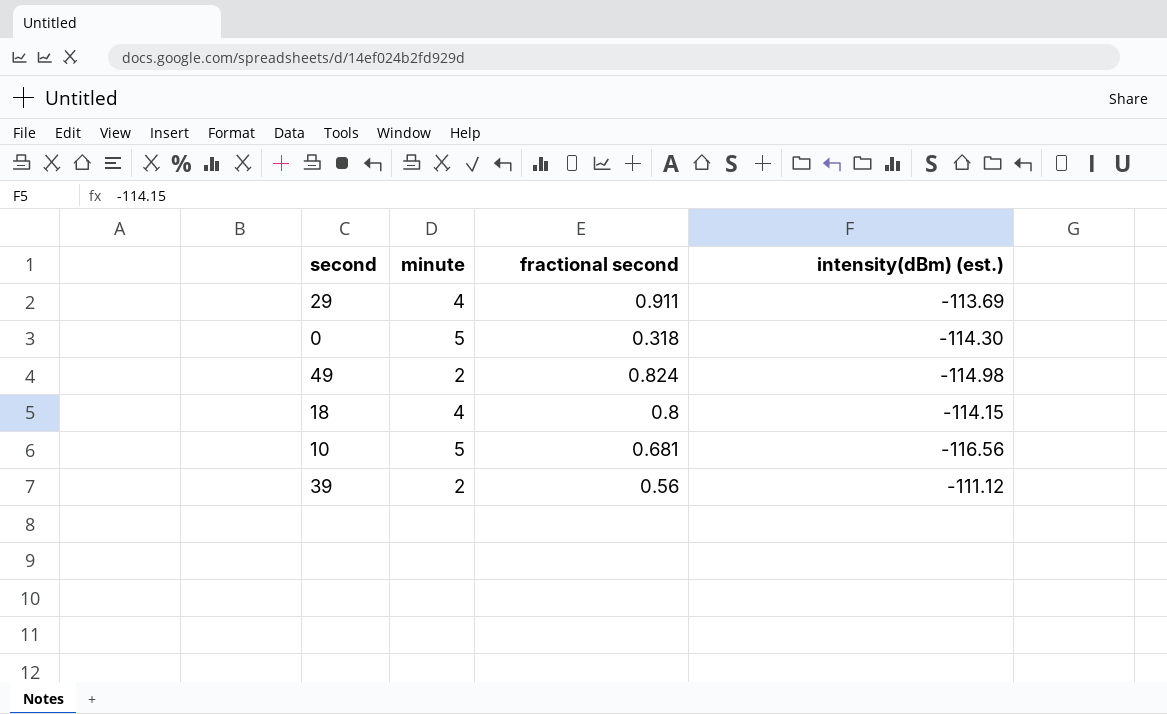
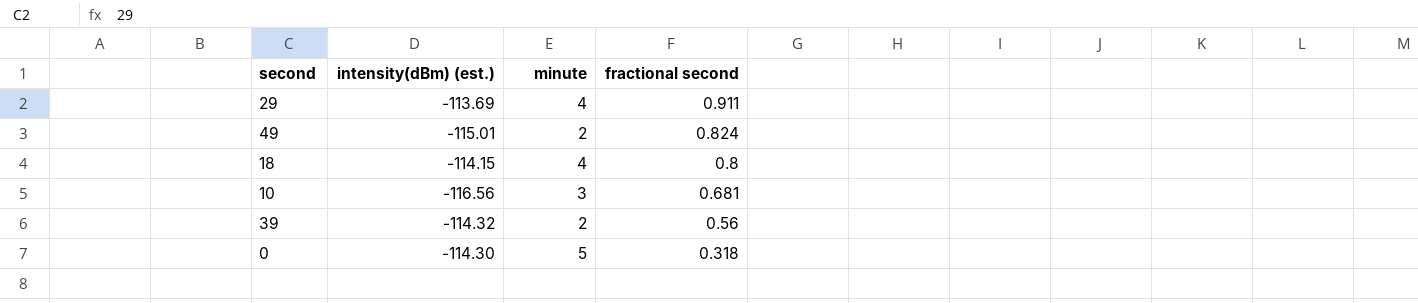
row order: none -> fractional second descending
column intensity(dBm) (est.) | position: 4 -> 2
49 | intensity(dBm) (est.): -114.98 -> -115.01
10 | minute: 5 -> 3
39 | intensity(dBm) (est.): -111.12 -> -114.32

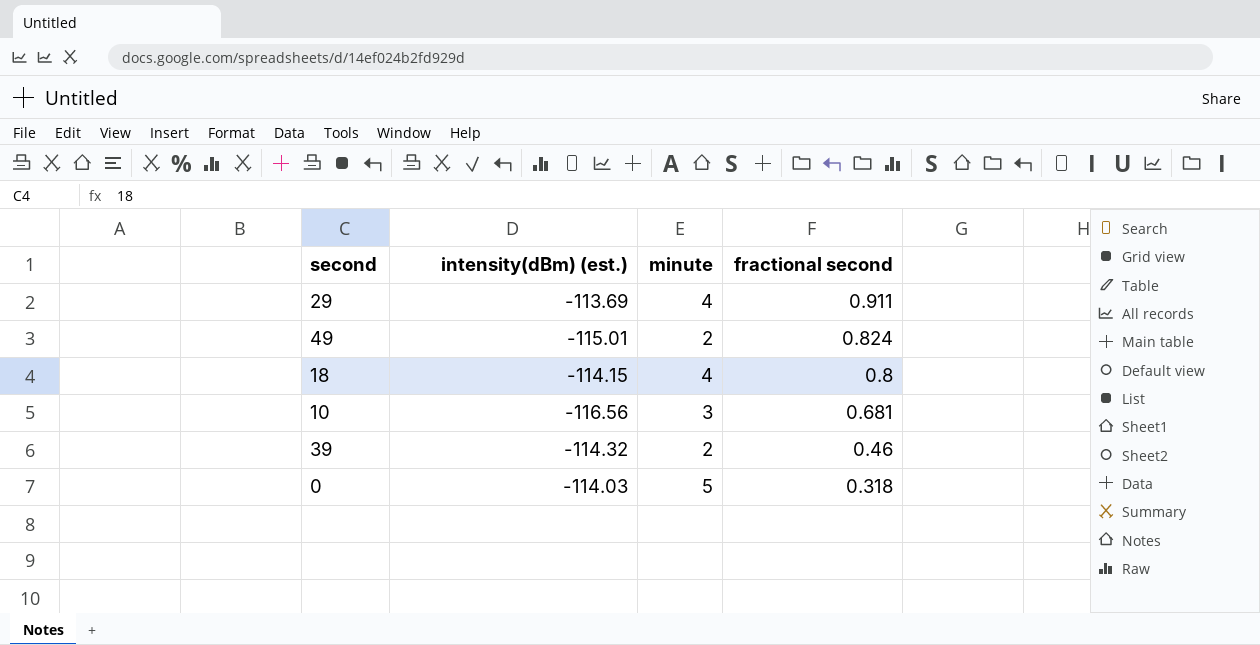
39 | fractional second: 0.56 -> 0.46
0 | intensity(dBm) (est.): -114.30 -> -114.03

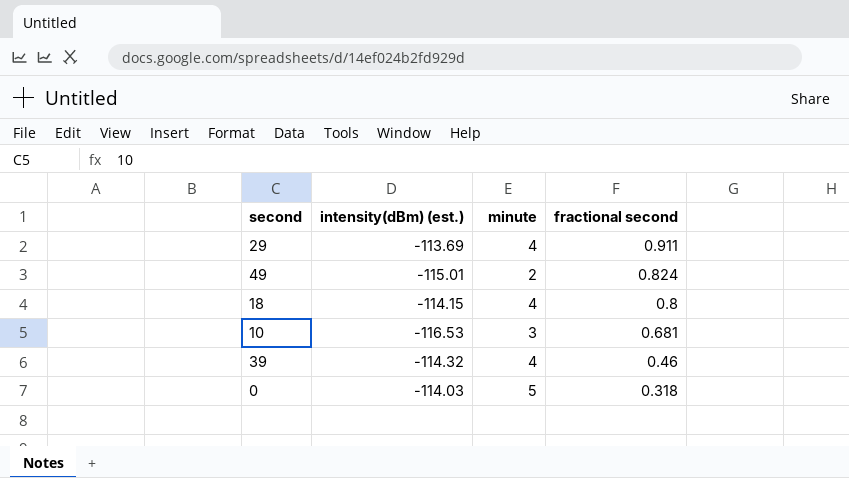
10 | intensity(dBm) (est.): -116.56 -> -116.53
39 | minute: 2 -> 4

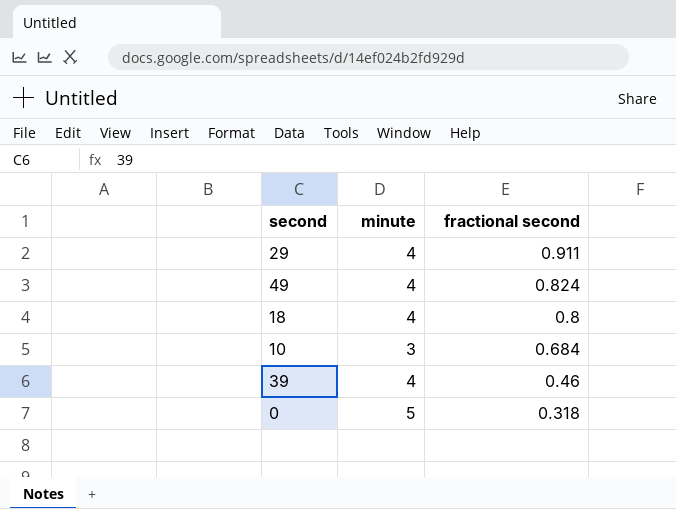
column intensity(dBm) (est.) | position: 2 -> none
49 | minute: 2 -> 4
10 | fractional second: 0.681 -> 0.684

